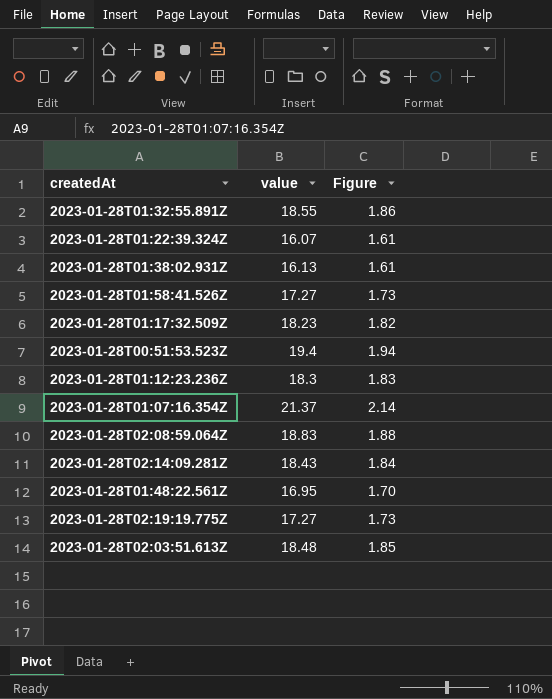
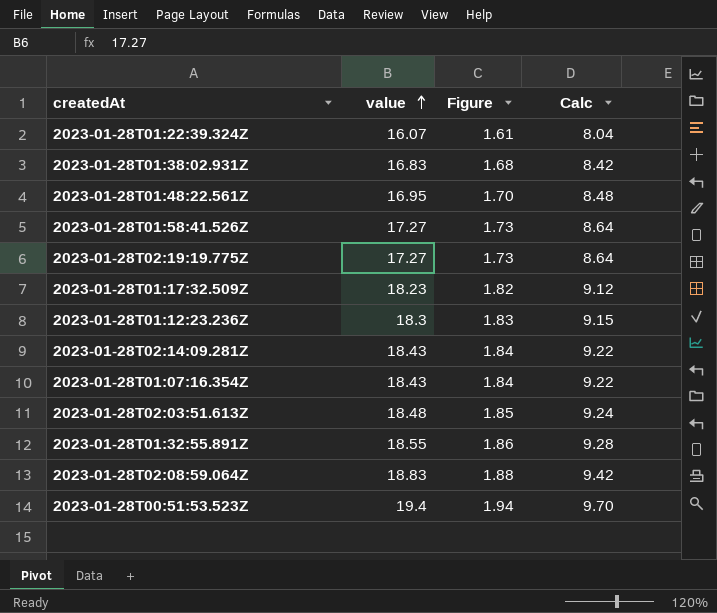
row order: none -> value ascending
column Calc | formula: none -> [value] * 0.5
2023-01-28T01:38:02.931Z | value: 16.13 -> 16.83
2023-01-28T01:38:02.931Z | Figure: 1.61 -> 1.68
2023-01-28T01:07:16.354Z | value: 21.37 -> 18.43
2023-01-28T01:07:16.354Z | Figure: 2.14 -> 1.84

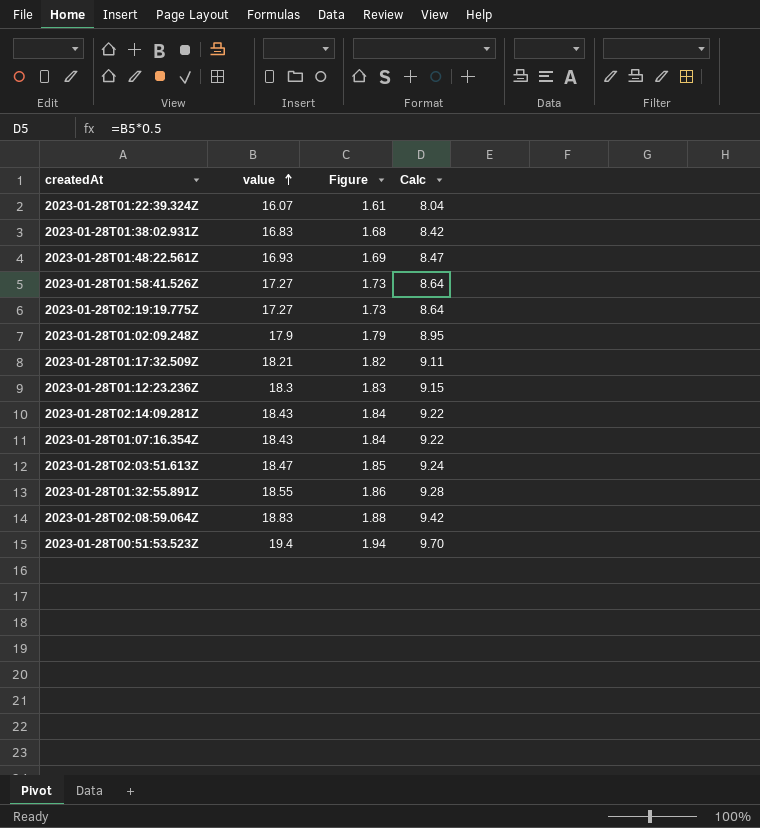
2023-01-28T01:48:22.561Z | value: 16.95 -> 16.93
2023-01-28T01:48:22.561Z | Figure: 1.70 -> 1.69
2023-01-28T01:48:22.561Z | Calc: 8.48 -> 8.47
row 2023-01-28T01:02:09.248Z: none -> 17.9 | 1.79 | 8.95
2023-01-28T01:17:32.509Z | value: 18.23 -> 18.21
2023-01-28T01:17:32.509Z | Calc: 9.12 -> 9.11
2023-01-28T02:03:51.613Z | value: 18.48 -> 18.47

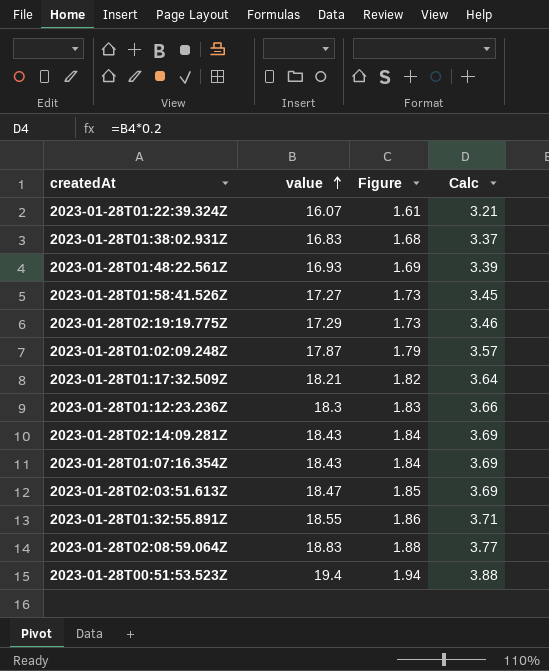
column Calc | formula: [value] * 0.5 -> [value] * 0.2
2023-01-28T02:19:19.775Z | value: 17.27 -> 17.29
2023-01-28T01:02:09.248Z | value: 17.9 -> 17.87

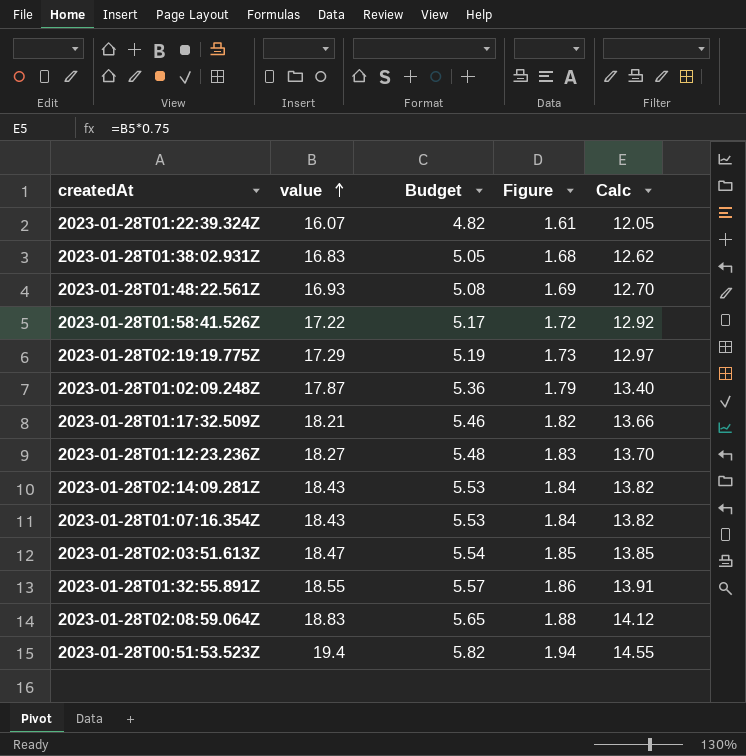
column Budget | formula: none -> [value] * 0.3
column Calc | formula: [value] * 0.2 -> [value] * 0.75
2023-01-28T01:58:41.526Z | value: 17.27 -> 17.22
2023-01-28T01:58:41.526Z | Figure: 1.73 -> 1.72
2023-01-28T01:12:23.236Z | value: 18.3 -> 18.27

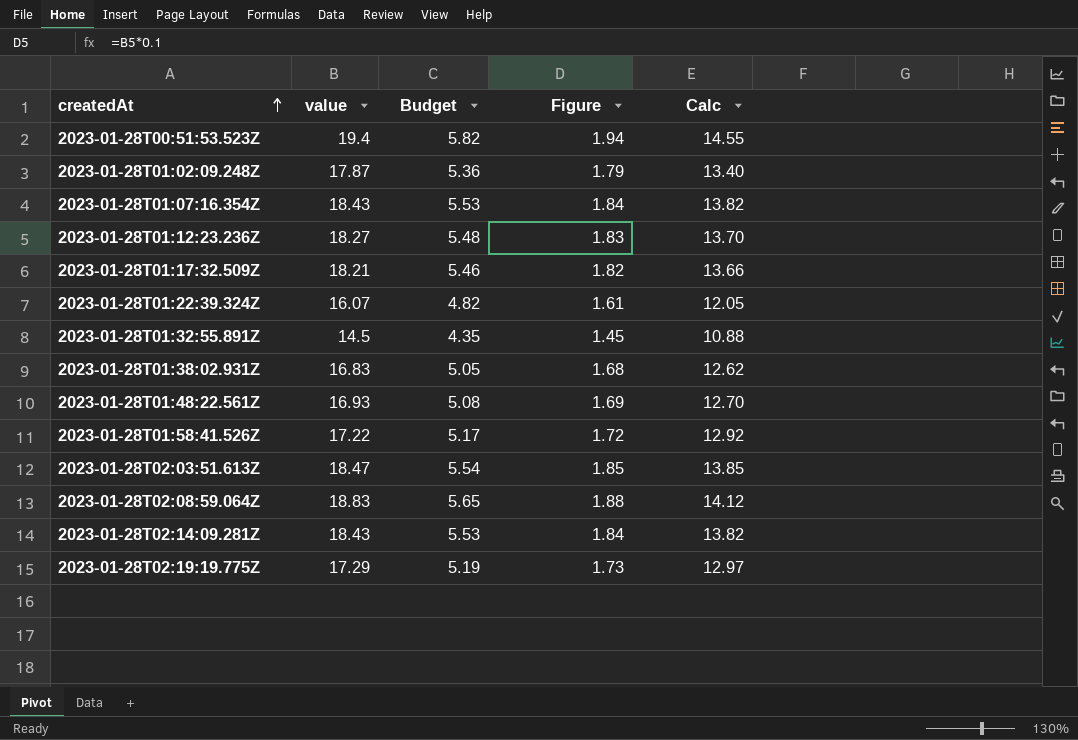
row order: value ascending -> createdAt ascending
2023-01-28T01:32:55.891Z | value: 18.55 -> 14.5
2023-01-28T01:32:55.891Z | Budget: 5.57 -> 4.35
2023-01-28T01:32:55.891Z | Figure: 1.86 -> 1.45
2023-01-28T01:32:55.891Z | Calc: 13.91 -> 10.88

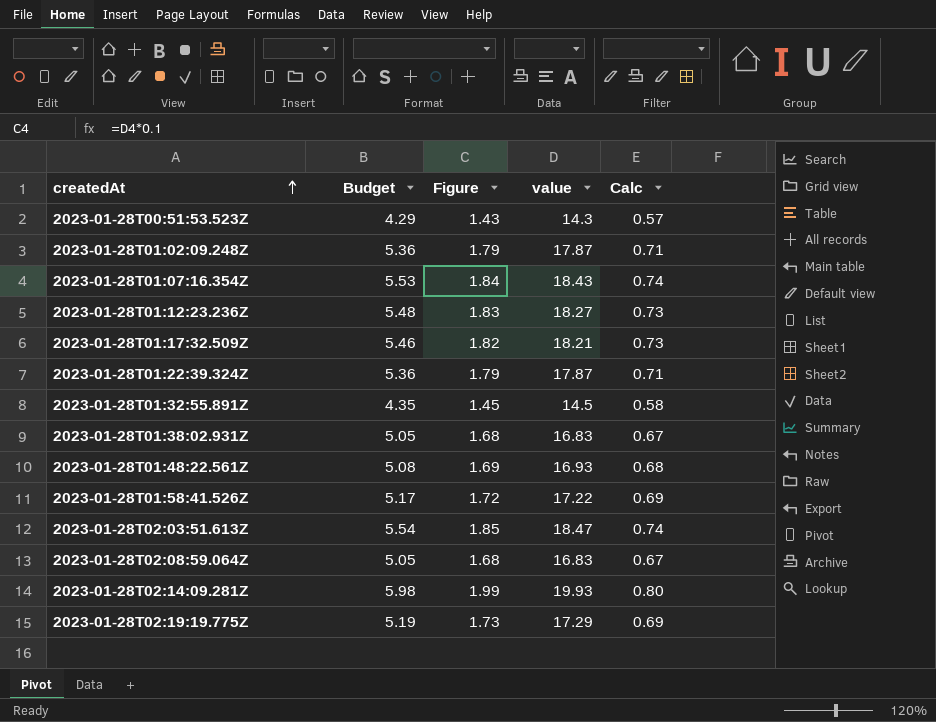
column value | position: 2 -> 4
column Calc | formula: [value] * 0.75 -> [value] * 0.04
2023-01-28T00:51:53.523Z | Budget: 5.82 -> 4.29
2023-01-28T00:51:53.523Z | Figure: 1.94 -> 1.43
2023-01-28T00:51:53.523Z | value: 19.4 -> 14.3
2023-01-28T01:22:39.324Z | Budget: 4.82 -> 5.36
2023-01-28T01:22:39.324Z | Figure: 1.61 -> 1.79
2023-01-28T01:22:39.324Z | value: 16.07 -> 17.87
2023-01-28T02:08:59.064Z | Budget: 5.65 -> 5.05
2023-01-28T02:08:59.064Z | Figure: 1.88 -> 1.68
2023-01-28T02:08:59.064Z | value: 18.83 -> 16.83
2023-01-28T02:14:09.281Z | Budget: 5.53 -> 5.98
2023-01-28T02:14:09.281Z | Figure: 1.84 -> 1.99
2023-01-28T02:14:09.281Z | value: 18.43 -> 19.93

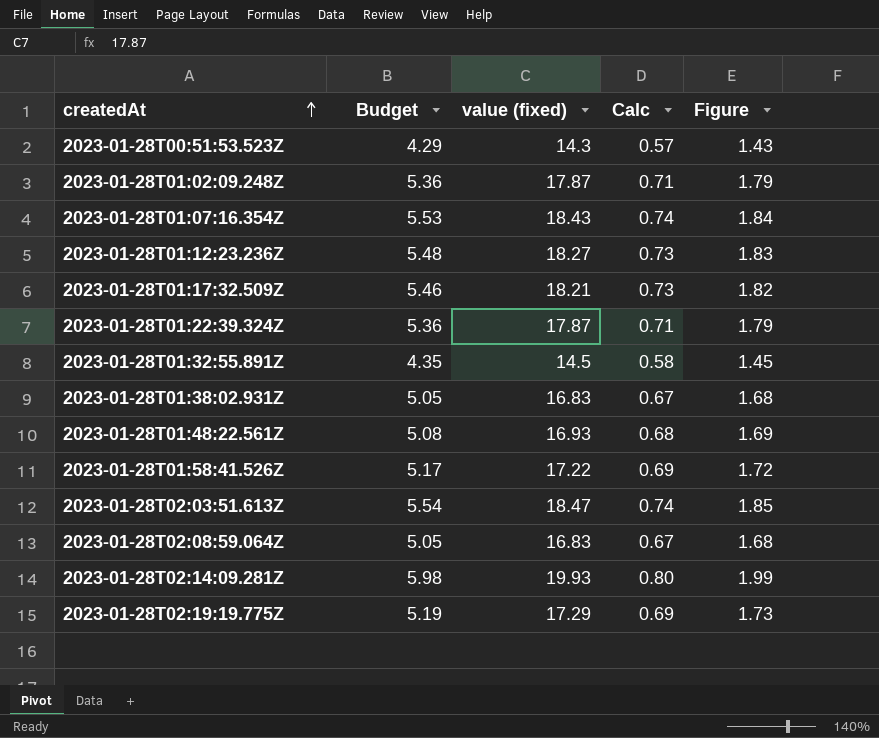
column name: value -> value (fixed)
column Figure | position: 3 -> 5

